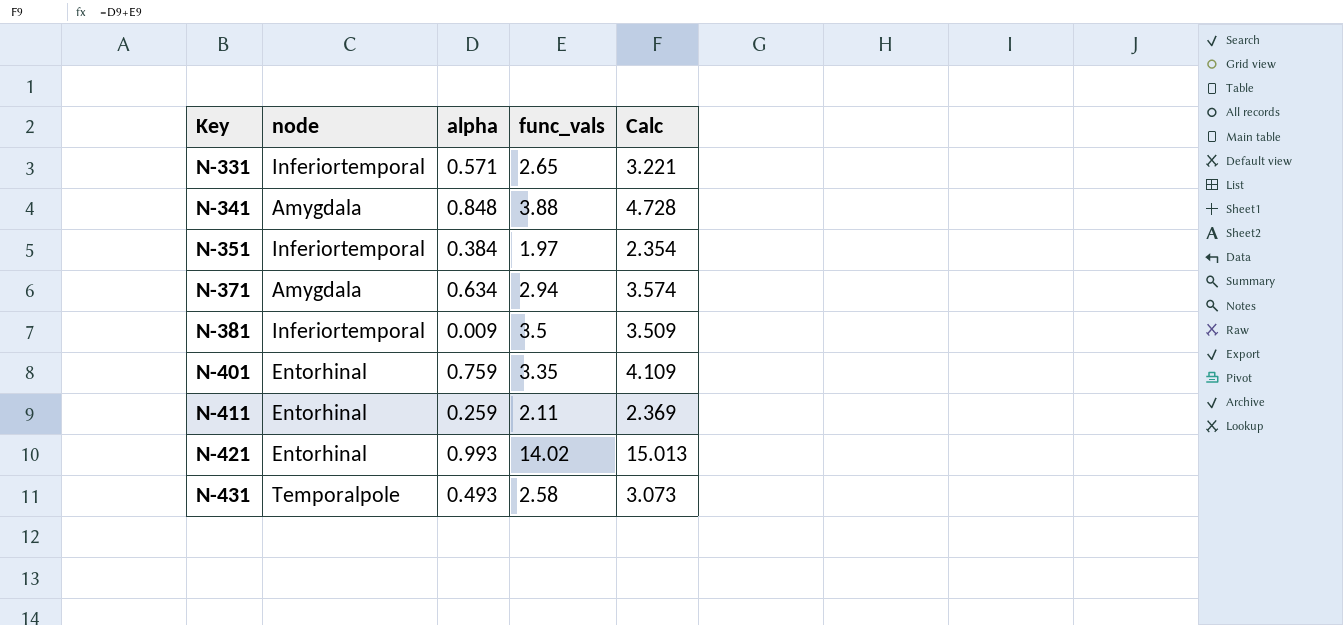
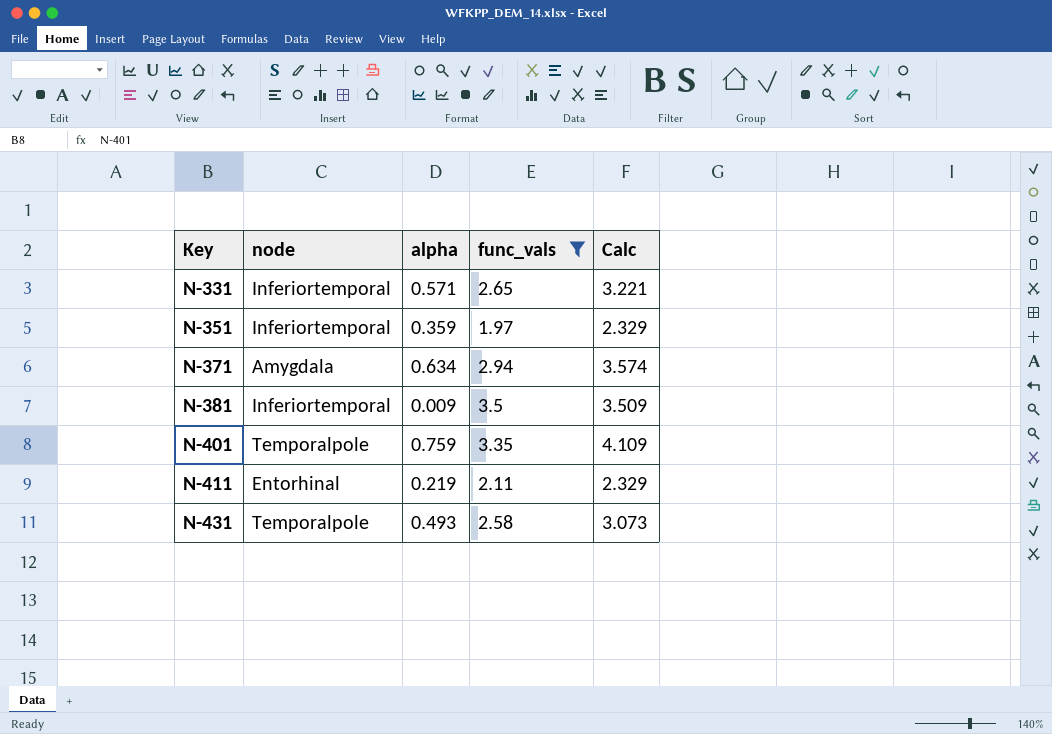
filter: none -> func_vals <= 3.5
N-351 | alpha: 0.384 -> 0.359
N-351 | Calc: 2.354 -> 2.329
N-401 | node: Entorhinal -> Temporalpole
N-411 | alpha: 0.259 -> 0.219
N-411 | Calc: 2.369 -> 2.329

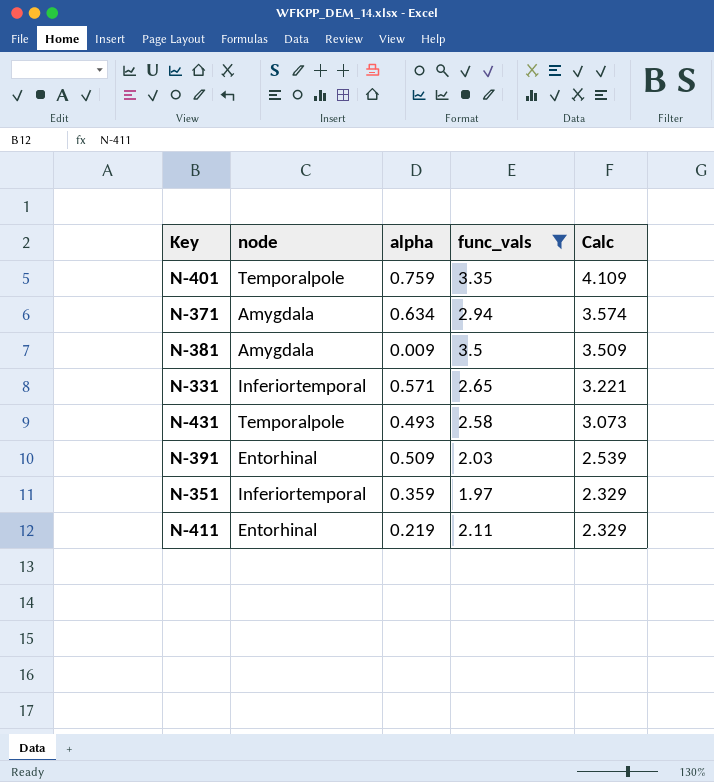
row order: Key ascending -> Calc descending
N-381 | node: Inferiortemporal -> Amygdala
row N-391: none -> Entorhinal | 0.509 | 2.03 | 2.539

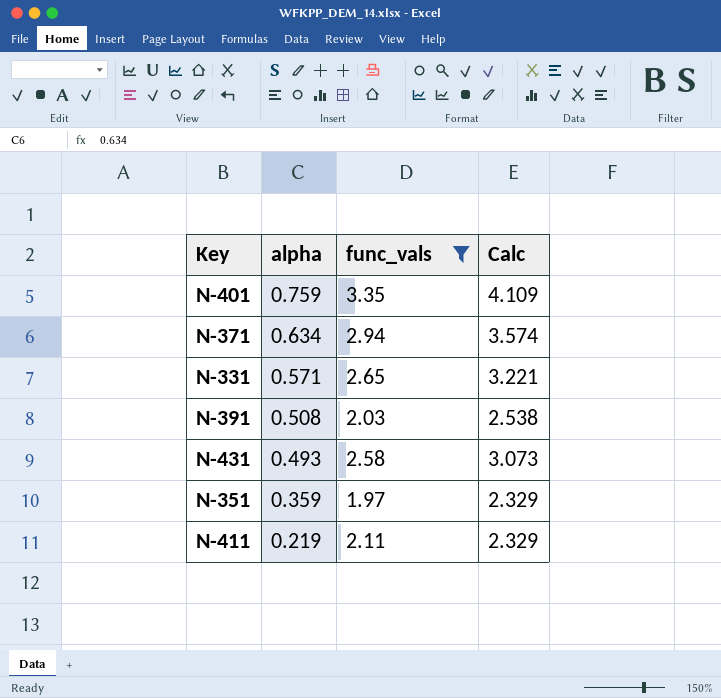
row order: Calc descending -> alpha descending
column node | position: 2 -> none
row N-381: Amygdala | 0.009 | 3.5 | 3.509 -> none
N-391 | alpha: 0.509 -> 0.508
N-391 | Calc: 2.539 -> 2.538

